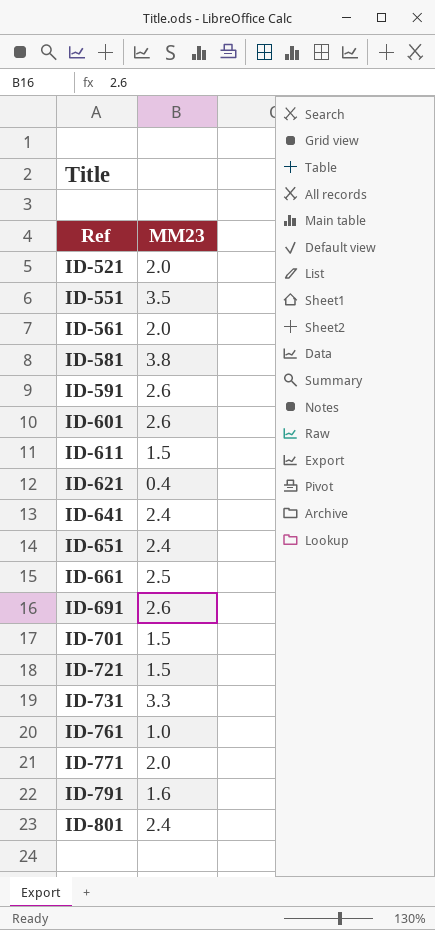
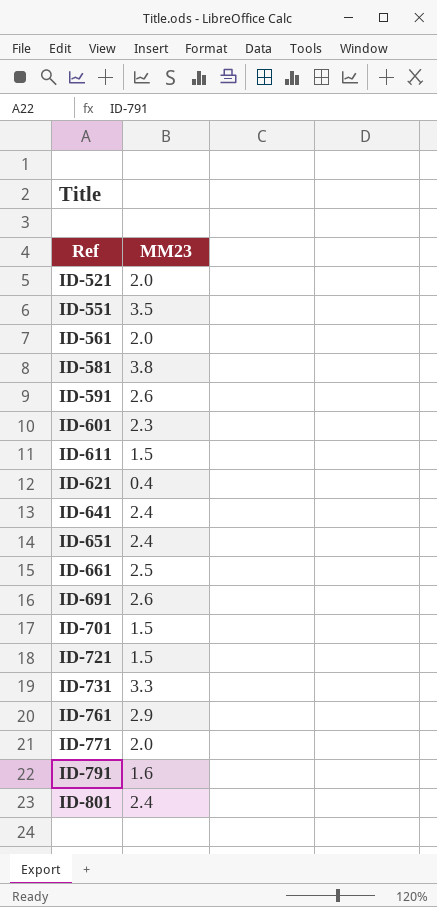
ID-601 | MM23: 2.6 -> 2.3
ID-761 | MM23: 1.0 -> 2.9

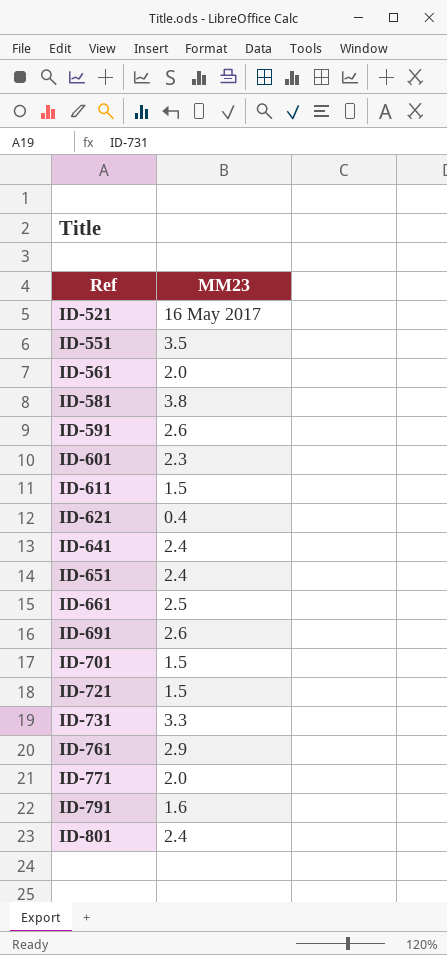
ID-521 | MM23: 2.0 -> 16 May 2017

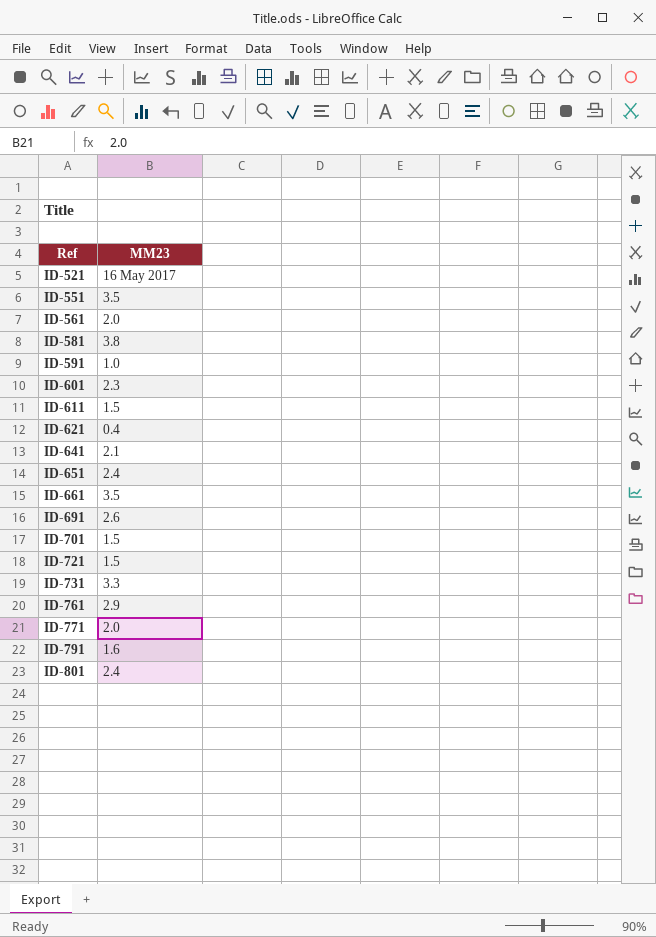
ID-591 | MM23: 2.6 -> 1.0
ID-641 | MM23: 2.4 -> 2.1
ID-661 | MM23: 2.5 -> 3.5

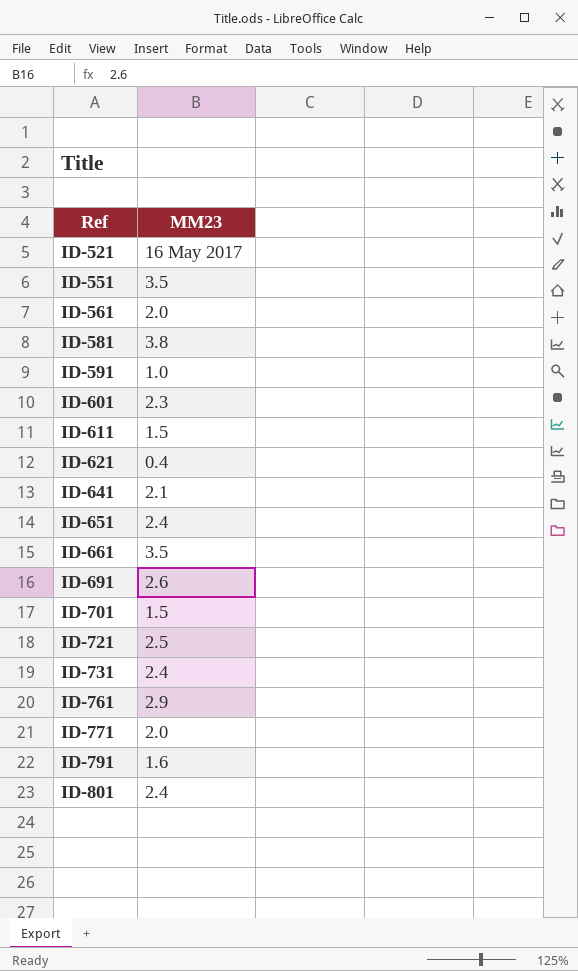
ID-721 | MM23: 1.5 -> 2.5
ID-731 | MM23: 3.3 -> 2.4

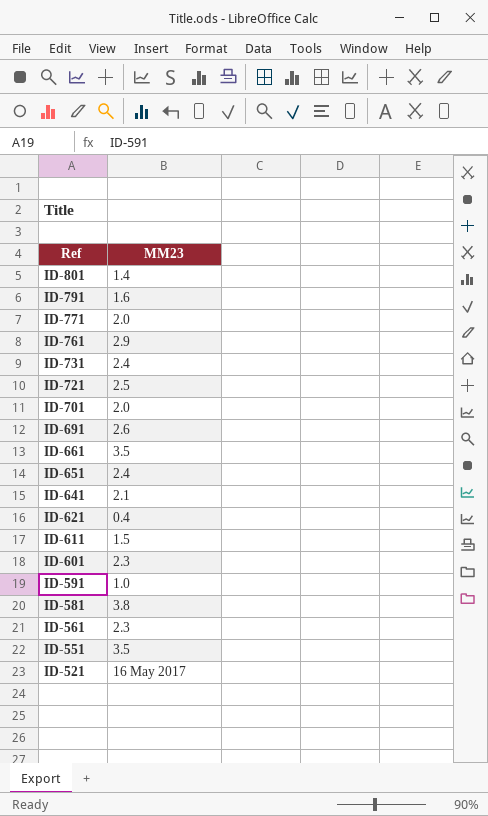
row order: Ref ascending -> Ref descending
ID-801 | MM23: 2.4 -> 1.4
ID-701 | MM23: 1.5 -> 2.0
ID-561 | MM23: 2.0 -> 2.3

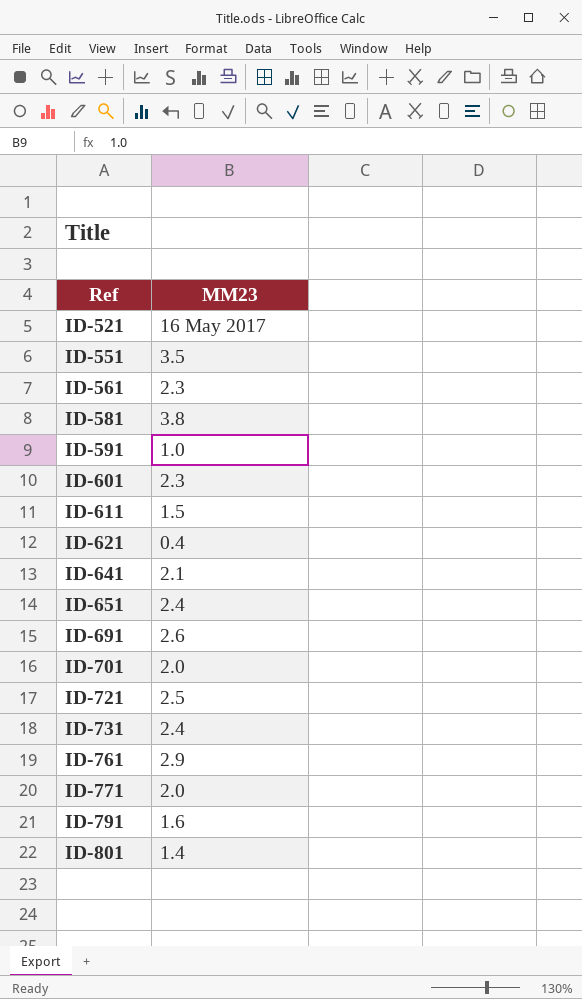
row order: Ref descending -> Ref ascending
row ID-661: 3.5 -> none

